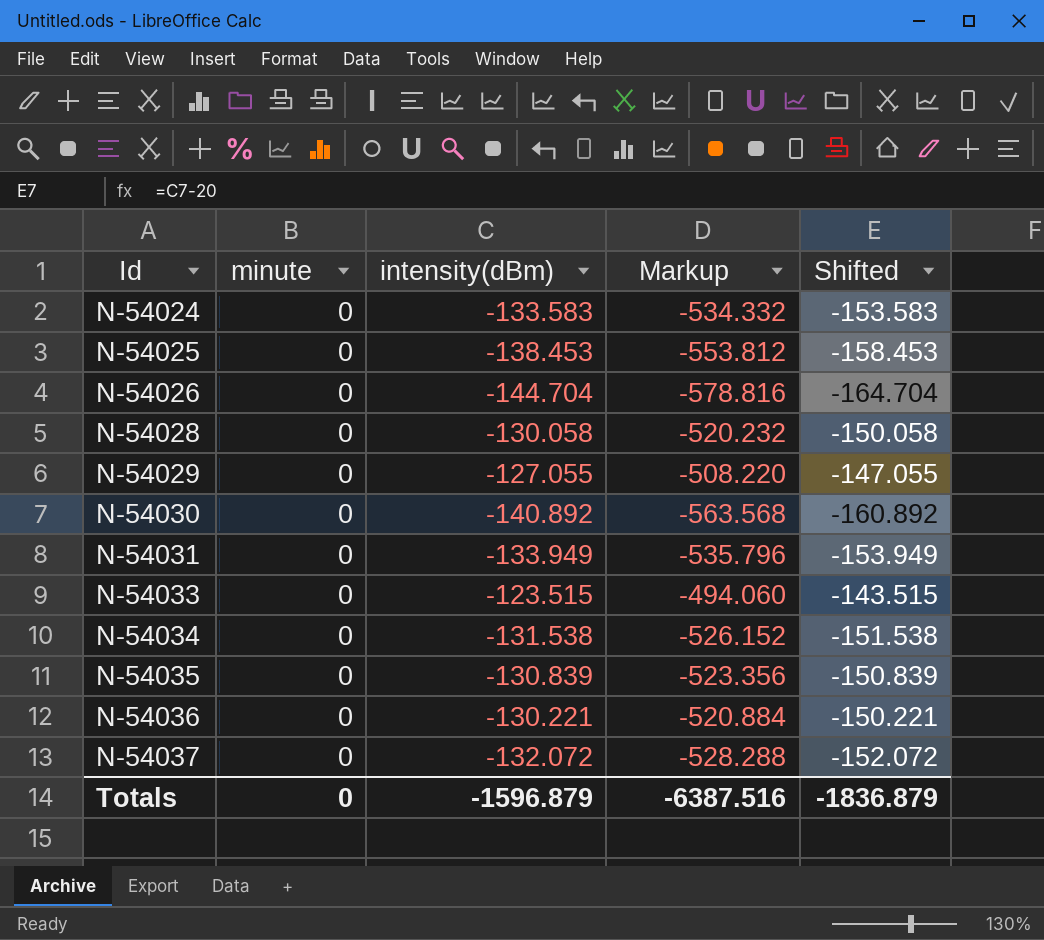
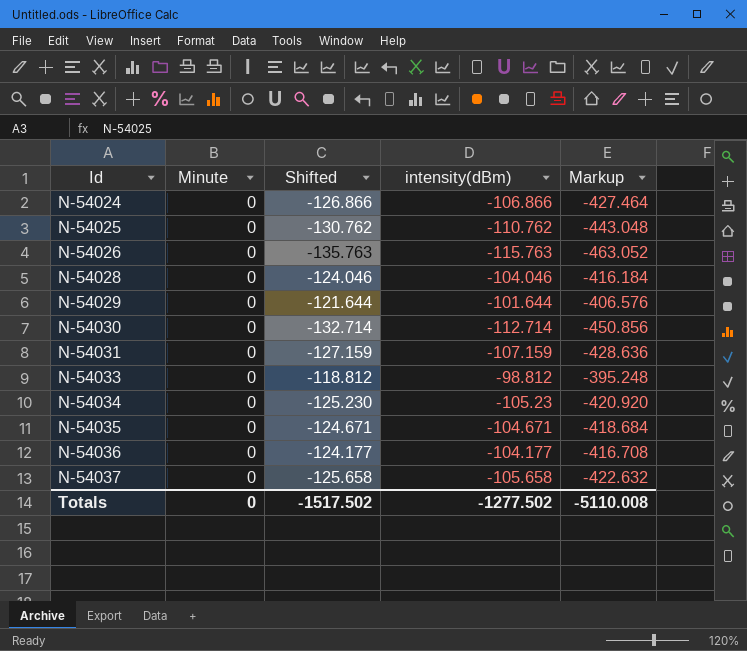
column name: minute -> Minute
column Shifted | position: 5 -> 3
N-54024 | Shifted: -153.583 -> -126.866
N-54024 | intensity(dBm): -133.583 -> -106.866
N-54024 | Markup: -534.332 -> -427.464
N-54025 | Shifted: -158.453 -> -130.762
N-54025 | intensity(dBm): -138.453 -> -110.762
N-54025 | Markup: -553.812 -> -443.048
N-54026 | Shifted: -164.704 -> -135.763
N-54026 | intensity(dBm): -144.704 -> -115.763
N-54026 | Markup: -578.816 -> -463.052
N-54028 | Shifted: -150.058 -> -124.046
N-54028 | intensity(dBm): -130.058 -> -104.046
N-54028 | Markup: -520.232 -> -416.184
N-54029 | Shifted: -147.055 -> -121.644
N-54029 | intensity(dBm): -127.055 -> -101.644
N-54029 | Markup: -508.220 -> -406.576
N-54030 | Shifted: -160.892 -> -132.714
N-54030 | intensity(dBm): -140.892 -> -112.714
N-54030 | Markup: -563.568 -> -450.856
N-54031 | Shifted: -153.949 -> -127.159
N-54031 | intensity(dBm): -133.949 -> -107.159
N-54031 | Markup: -535.796 -> -428.636
N-54033 | Shifted: -143.515 -> -118.812
N-54033 | intensity(dBm): -123.515 -> -98.812
N-54033 | Markup: -494.060 -> -395.248
N-54034 | Shifted: -151.538 -> -125.230
N-54034 | intensity(dBm): -131.538 -> -105.23
N-54034 | Markup: -526.152 -> -420.920
N-54035 | Shifted: -150.839 -> -124.671
N-54035 | intensity(dBm): -130.839 -> -104.671
N-54035 | Markup: -523.356 -> -418.684
N-54036 | Shifted: -150.221 -> -124.177
N-54036 | intensity(dBm): -130.221 -> -104.177
N-54036 | Markup: -520.884 -> -416.708
N-54037 | Shifted: -152.072 -> -125.658
N-54037 | intensity(dBm): -132.072 -> -105.658
N-54037 | Markup: -528.288 -> -422.632
Totals | Shifted: -1836.879 -> -1517.502
Totals | intensity(dBm): -1596.879 -> -1277.502
Totals | Markup: -6387.516 -> -5110.008

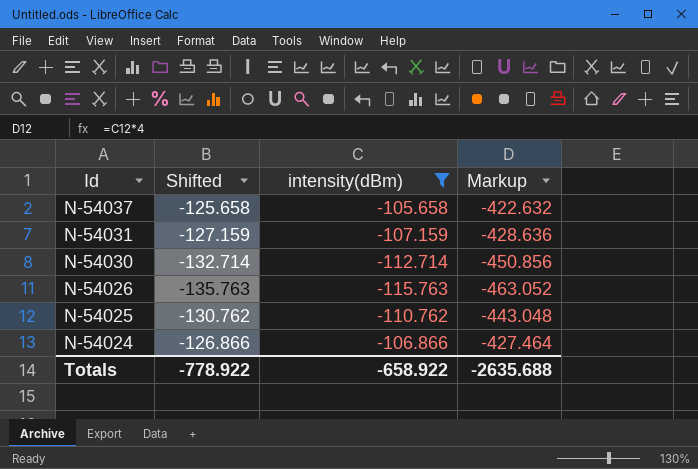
filter: none -> intensity(dBm) <= -105.658
row order: Id ascending -> Id descending
column Minute | position: 2 -> none
Totals | Shifted: -1517.502 -> -778.922
Totals | intensity(dBm): -1277.502 -> -658.922
Totals | Markup: -5110.008 -> -2635.688

